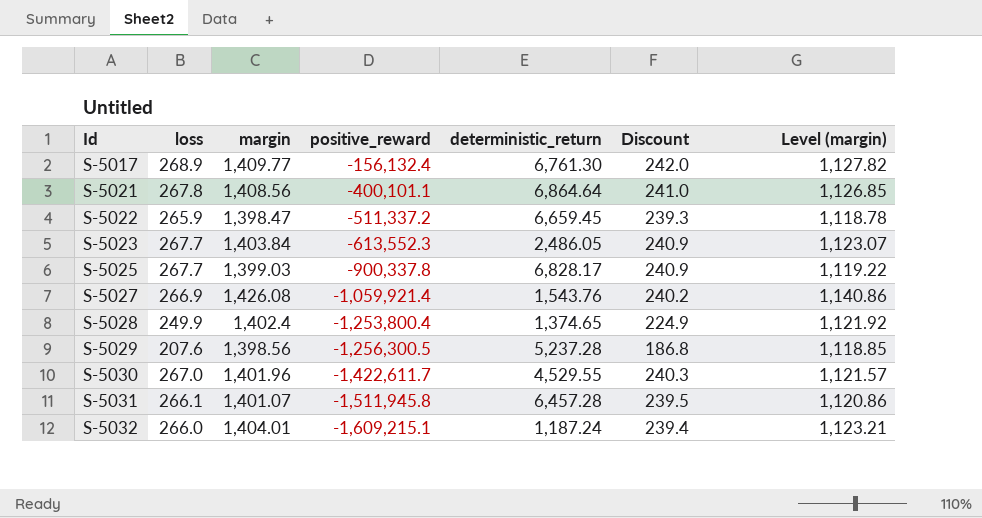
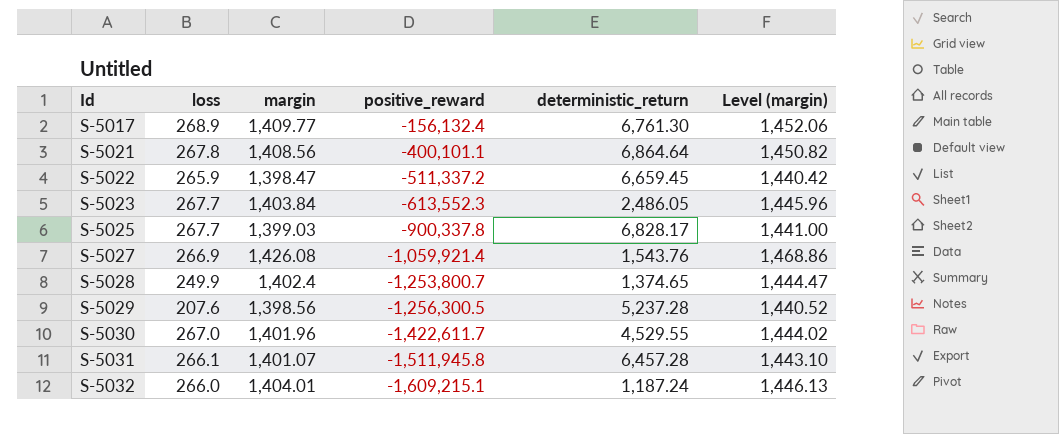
column Discount | formula: [loss] * 0.9 -> none
column Level (margin) | formula: [margin] * 0.8 -> [margin] * 1.03
S-5028 | positive_reward: -1,253,800.4 -> -1,253,800.7

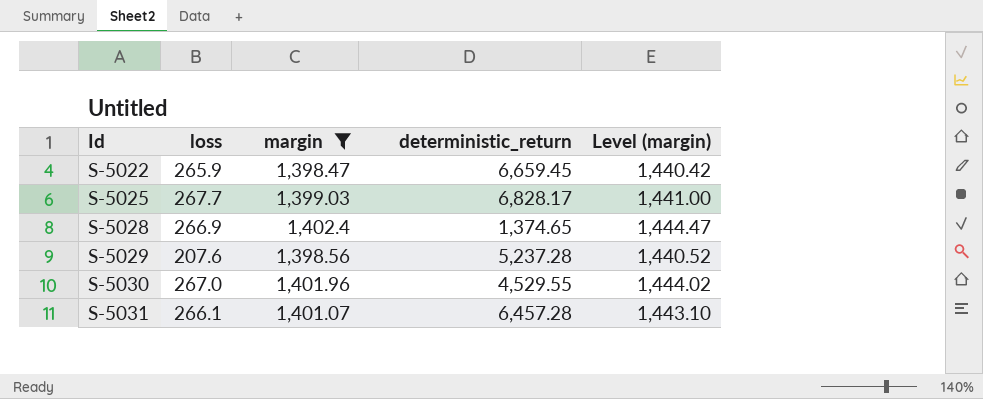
filter: none -> margin <= 1,402.4
column positive_reward | position: 4 -> none
S-5028 | loss: 249.9 -> 266.9

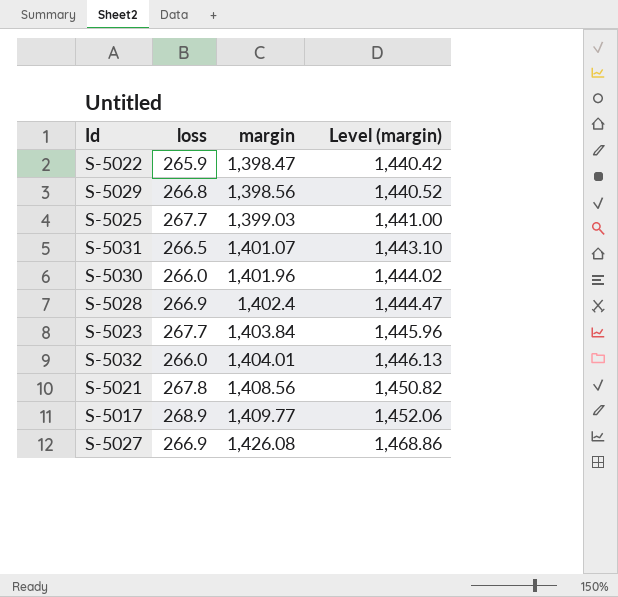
filter: margin <= 1,402.4 -> none
row order: Id ascending -> margin ascending
column deterministic_return | position: 4 -> none
S-5029 | loss: 207.6 -> 266.8
S-5031 | loss: 266.1 -> 266.5
S-5030 | loss: 267.0 -> 266.0

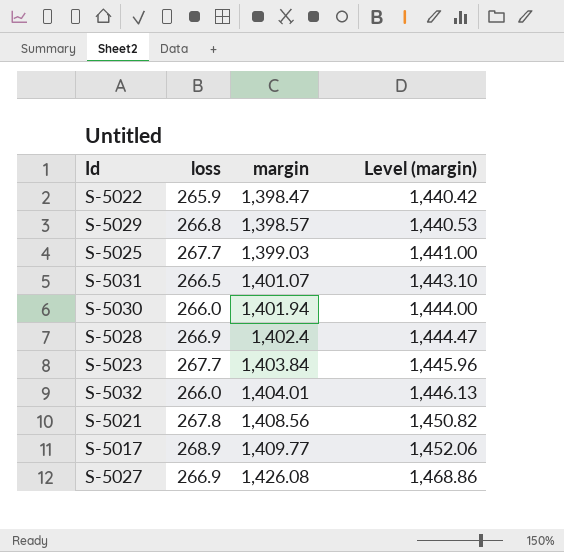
S-5029 | margin: 1,398.56 -> 1,398.57
S-5029 | Level (margin): 1,440.52 -> 1,440.53
S-5030 | margin: 1,401.96 -> 1,401.94
S-5030 | Level (margin): 1,444.02 -> 1,444.00

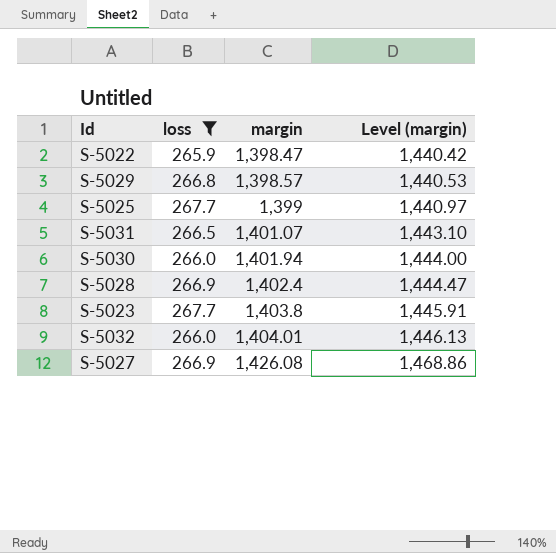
filter: none -> loss <= 267.7
S-5025 | margin: 1,399.03 -> 1,399
S-5025 | Level (margin): 1,441.00 -> 1,440.97
S-5023 | margin: 1,403.84 -> 1,403.8
S-5023 | Level (margin): 1,445.96 -> 1,445.91

